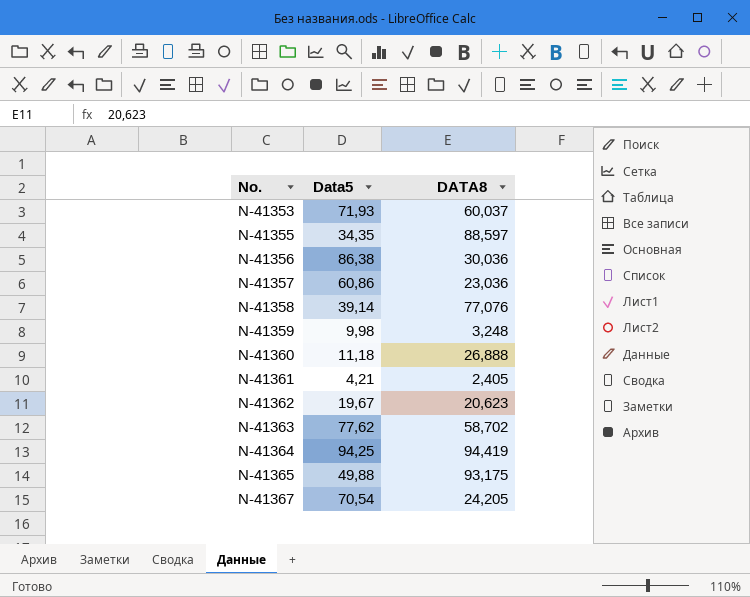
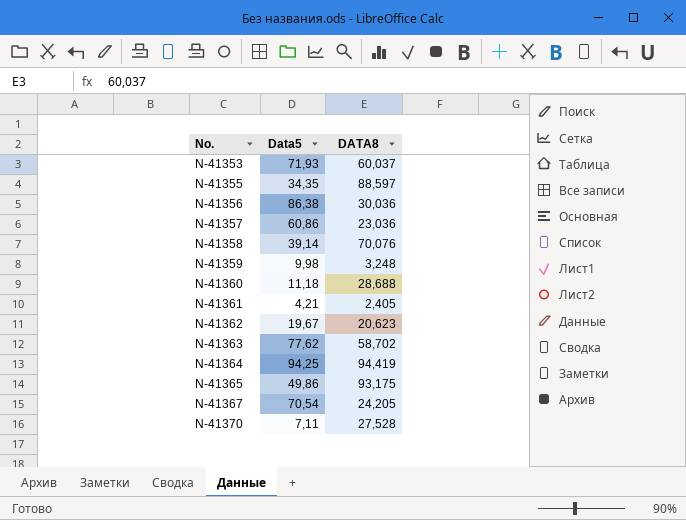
N-41358 | DATA8: 77,076 -> 70,076
N-41360 | DATA8: 26,888 -> 28,688
N-41365 | Data5: 49,88 -> 49,86
row N-41370: none -> 7,11 | 27,528

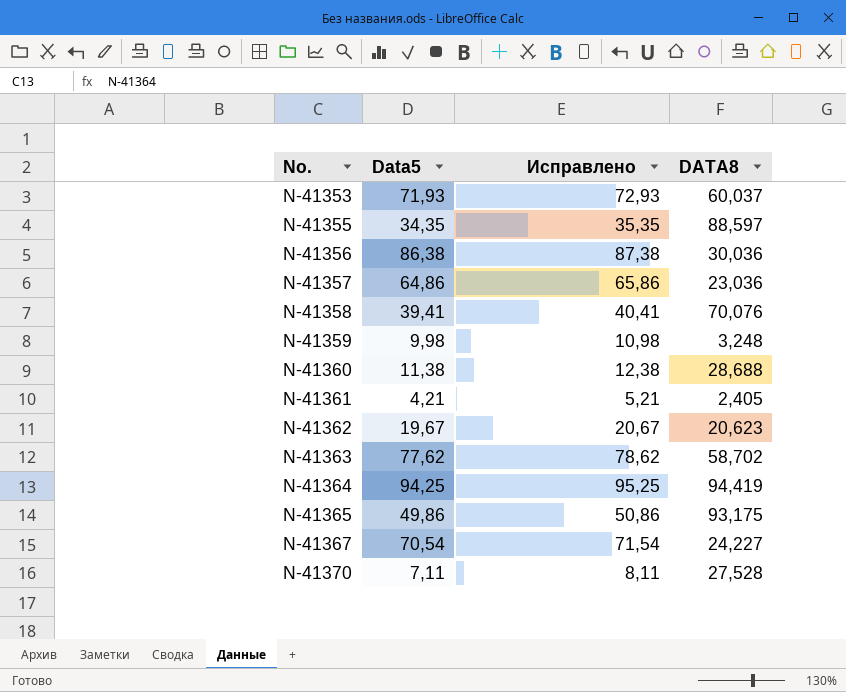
column Исправлено | formula: none -> [Data5] + 1
N-41357 | Data5: 60,86 -> 64,86
N-41358 | Data5: 39,14 -> 39,41
N-41360 | Data5: 11,18 -> 11,38
N-41367 | DATA8: 24,205 -> 24,227

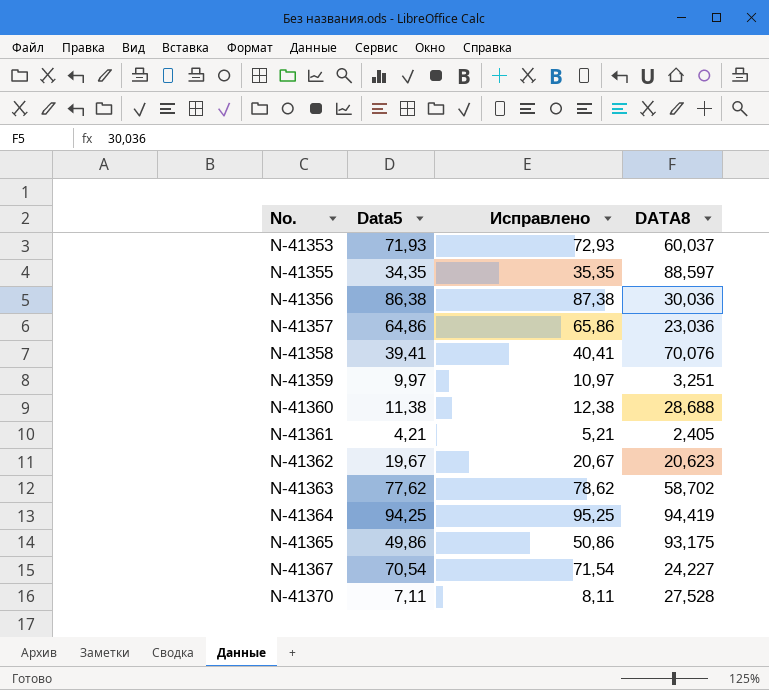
N-41359 | Data5: 9,98 -> 9,97
N-41359 | Исправлено: 10,98 -> 10,97
N-41359 | DATA8: 3,248 -> 3,251

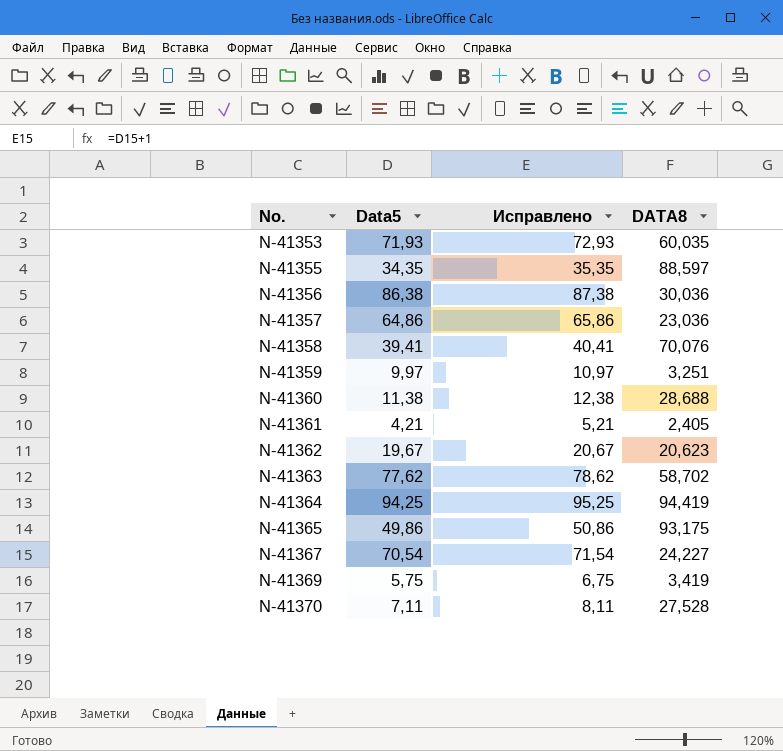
N-41353 | DATA8: 60,037 -> 60,035
row N-41369: none -> 5,75 | 6,75 | 3,419

